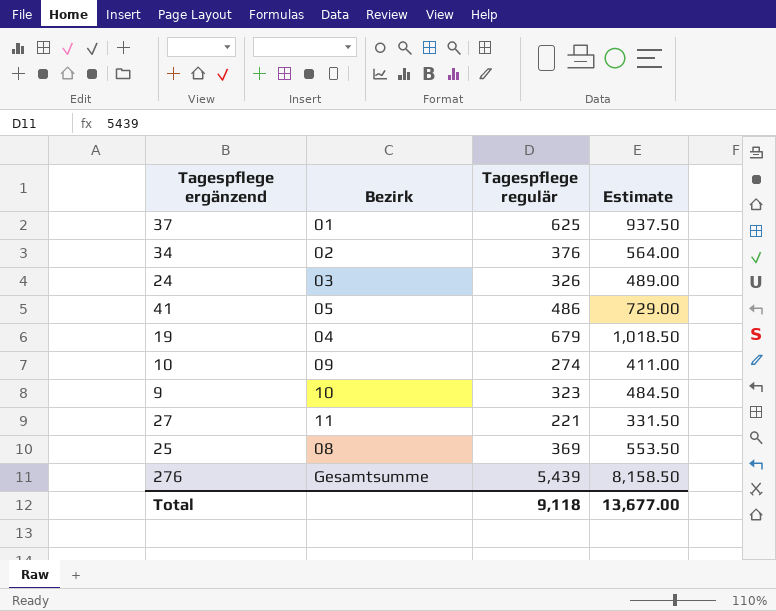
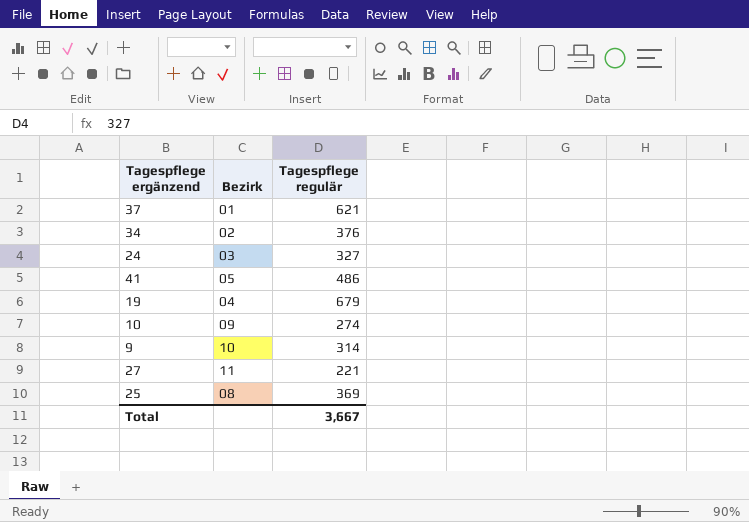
column Estimate | formula: [Tagespflege regulär] * 1.5 -> none
row 276: Gesamtsumme | 5,439 | 8,158.50 -> none
37 | Tagespflege regulär: 625 -> 621
24 | Tagespflege regulär: 326 -> 327
9 | Tagespflege regulär: 323 -> 314
Total | Tagespflege regulär: 9,118 -> 3,667

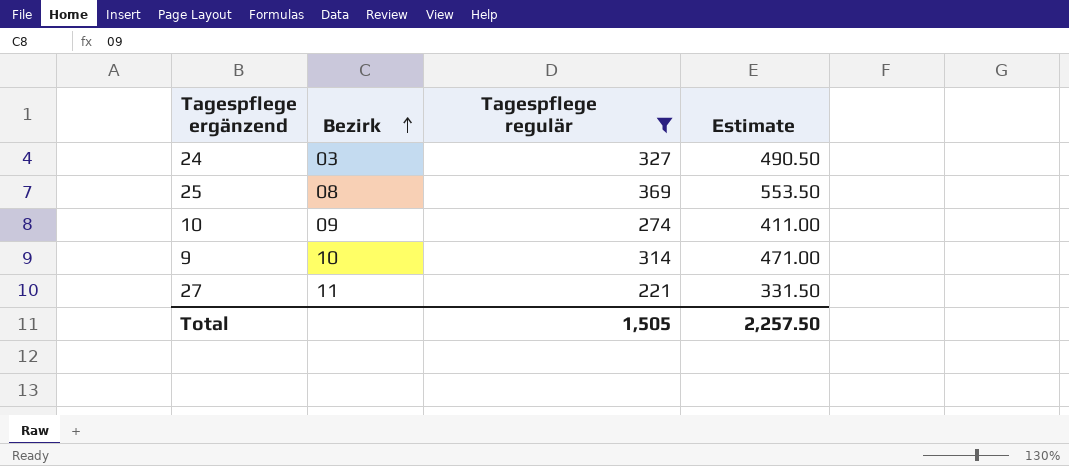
filter: none -> Tagespflege regulär <= 369
row order: none -> Bezirk ascending
column Estimate | formula: none -> [Tagespflege regulär] * 1.5
Total | Tagespflege regulär: 3,667 -> 1,505

